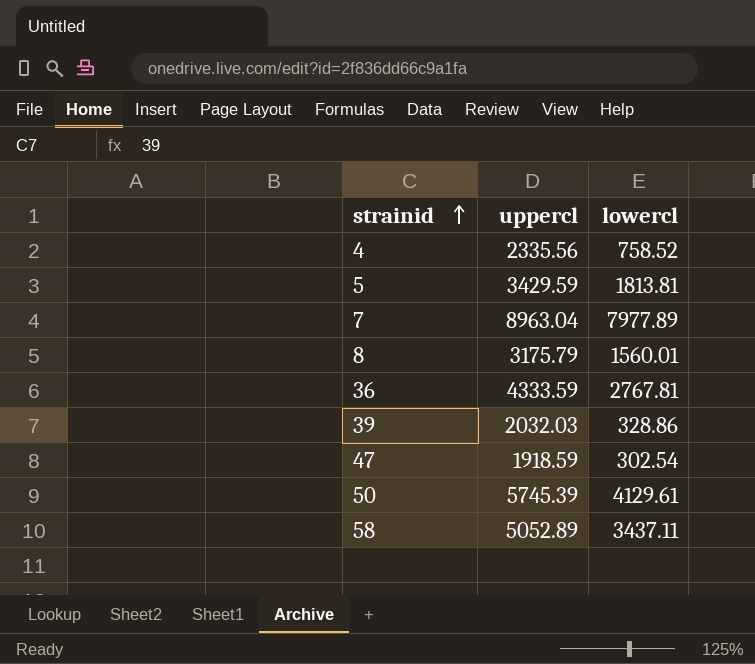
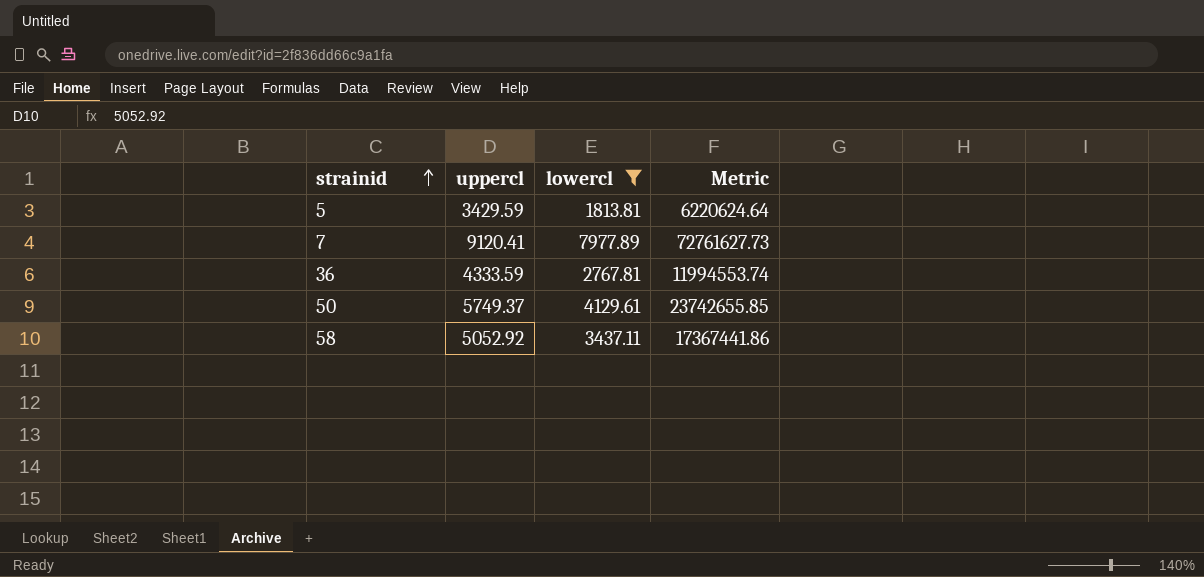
filter: none -> lowercl >= 1813.81
column Metric | formula: none -> [uppercl] * [lowercl]
7 | uppercl: 8963.04 -> 9120.41
50 | uppercl: 5745.39 -> 5749.37
58 | uppercl: 5052.89 -> 5052.92

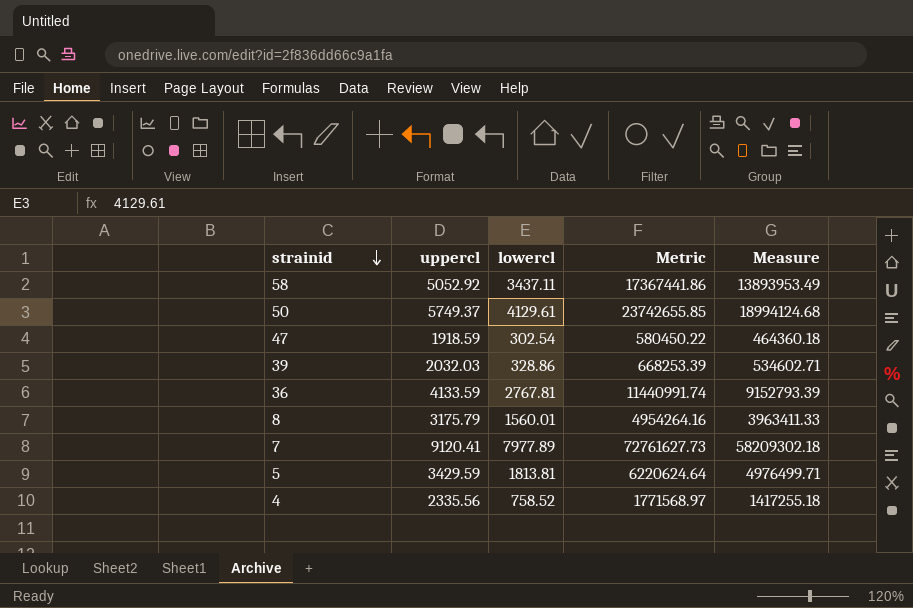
filter: lowercl >= 1813.81 -> none
row order: strainid ascending -> strainid descending
column Measure | formula: none -> [Metric] * 0.8
36 | uppercl: 4333.59 -> 4133.59
36 | Metric: 11994553.74 -> 11440991.74

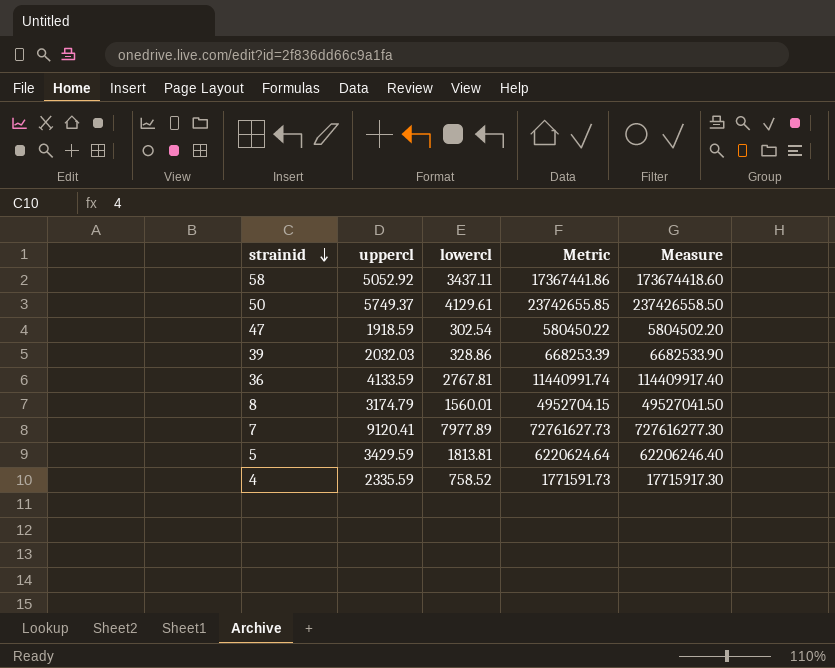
column Measure | formula: [Metric] * 0.8 -> [Metric] * 10
8 | uppercl: 3175.79 -> 3174.79
8 | Metric: 4954264.16 -> 4952704.15
4 | uppercl: 2335.56 -> 2335.59
4 | Metric: 1771568.97 -> 1771591.73

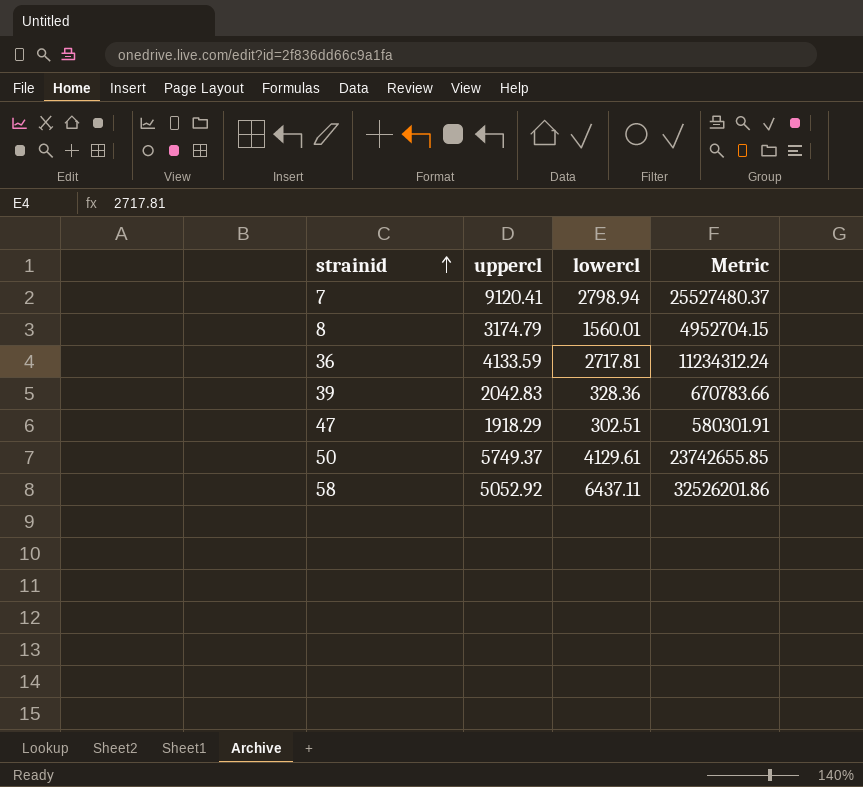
row order: strainid descending -> strainid ascending
column Measure | formula: [Metric] * 10 -> none
row 5: 3429.59 | 1813.81 | 6220624.64 | 62206246.40 -> none
row 4: 2335.59 | 758.52 | 1771591.73 | 17715917.30 -> none
7 | lowercl: 7977.89 -> 2798.94
7 | Metric: 72761627.73 -> 25527480.37
36 | lowercl: 2767.81 -> 2717.81
36 | Metric: 11440991.74 -> 11234312.24
39 | uppercl: 2032.03 -> 2042.83
39 | lowercl: 328.86 -> 328.36
39 | Metric: 668253.39 -> 670783.66
47 | uppercl: 1918.59 -> 1918.29
47 | lowercl: 302.54 -> 302.51
47 | Metric: 580450.22 -> 580301.91
58 | lowercl: 3437.11 -> 6437.11
58 | Metric: 17367441.86 -> 32526201.86

